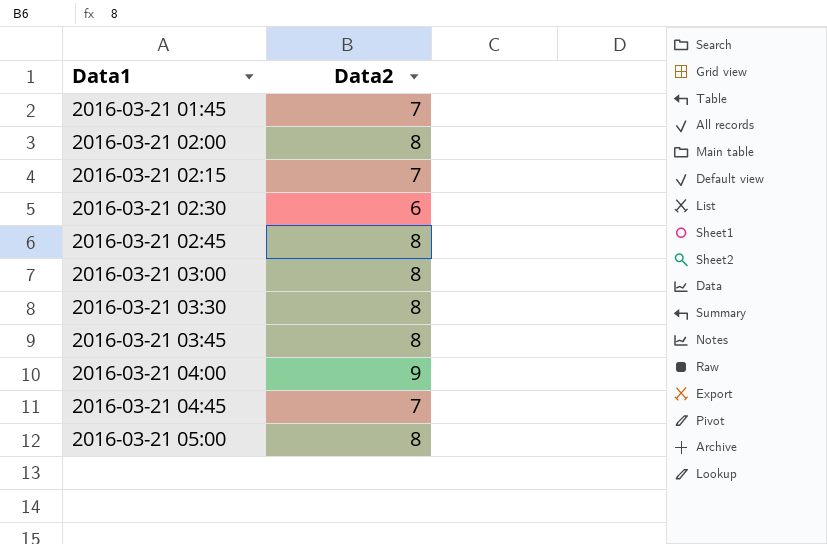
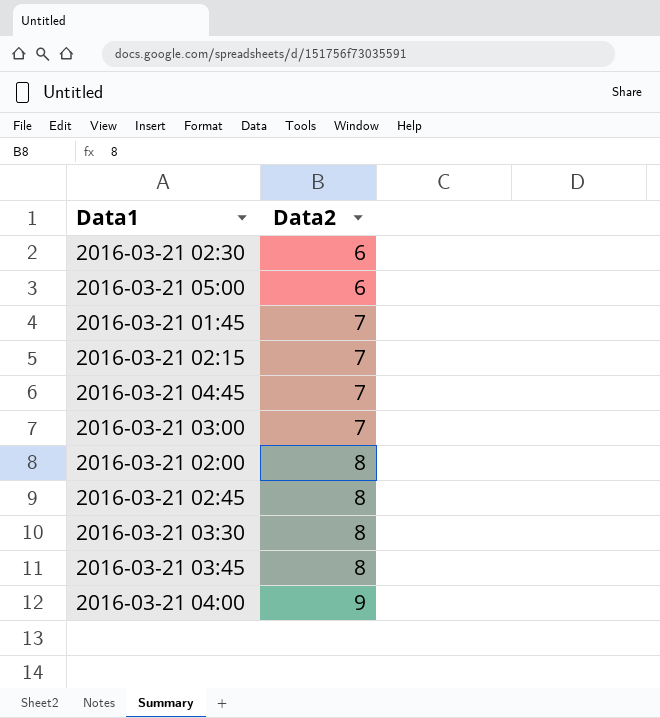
row order: Data1 ascending -> Data2 ascending
2016-03-21 05:00 | Data2: 8 -> 6
2016-03-21 03:00 | Data2: 8 -> 7

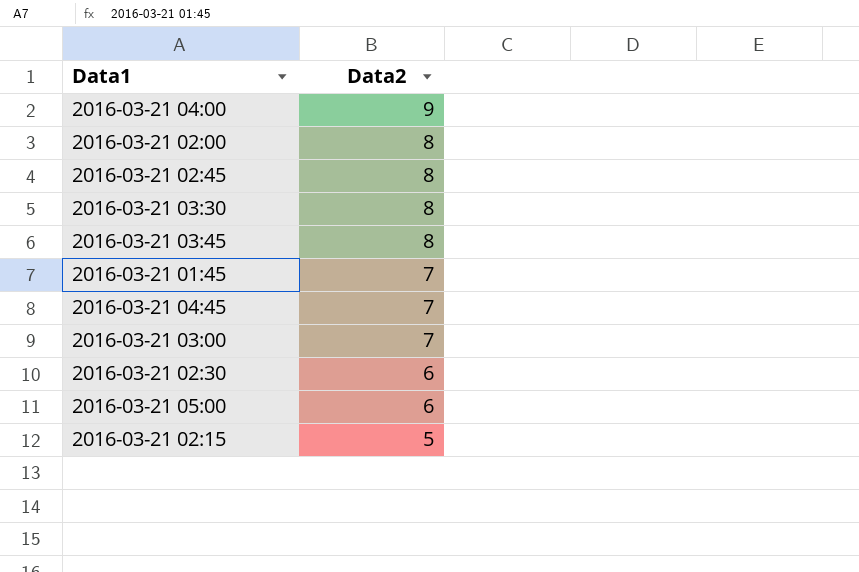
row order: Data2 ascending -> Data2 descending
2016-03-21 02:15 | Data2: 7 -> 5

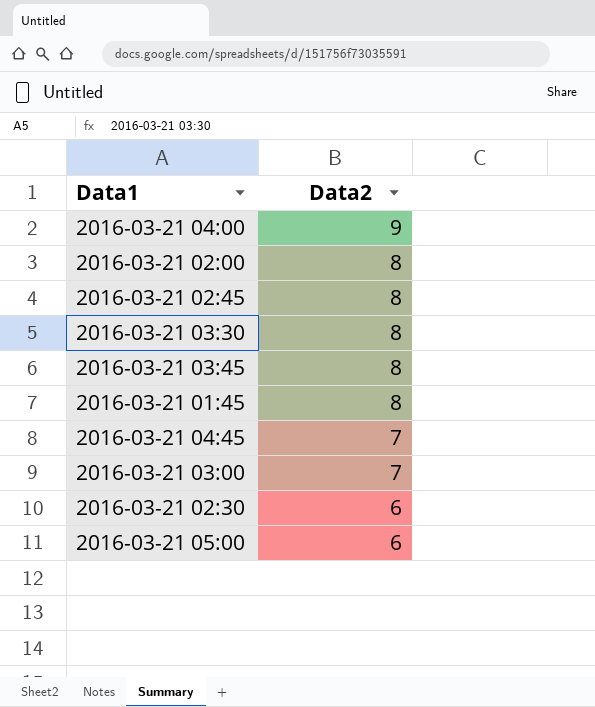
row 2016-03-21 02:15: 5 -> none
2016-03-21 01:45 | Data2: 7 -> 8

